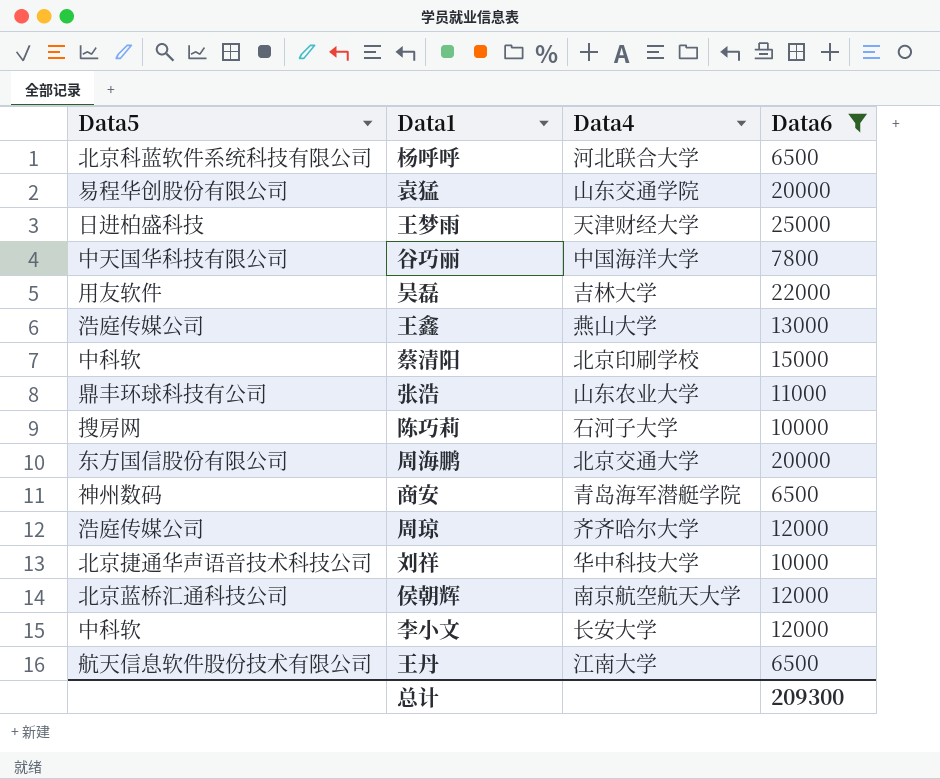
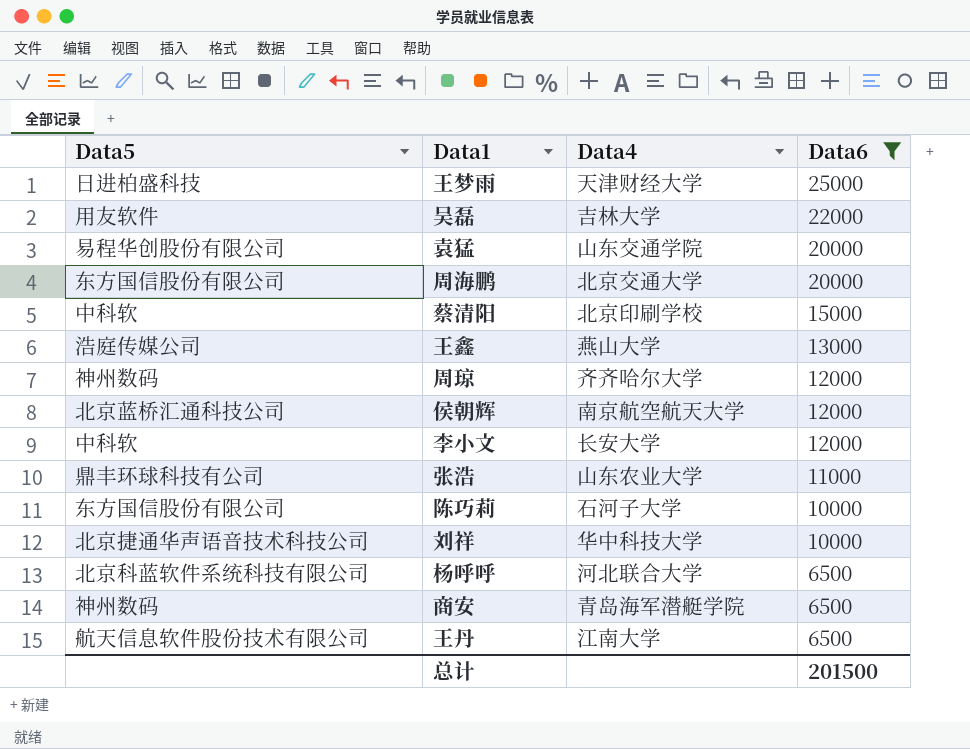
row order: none -> Data6 descending
row 谷巧丽: 中天国华科技有限公司 | 中国海洋大学 | 7800 -> none
周琼 | Data5: 浩庭传媒公司 -> 神州数码
陈巧莉 | Data5: 搜房网 -> 东方国信股份有限公司
总计 | Data6: 209300 -> 201500

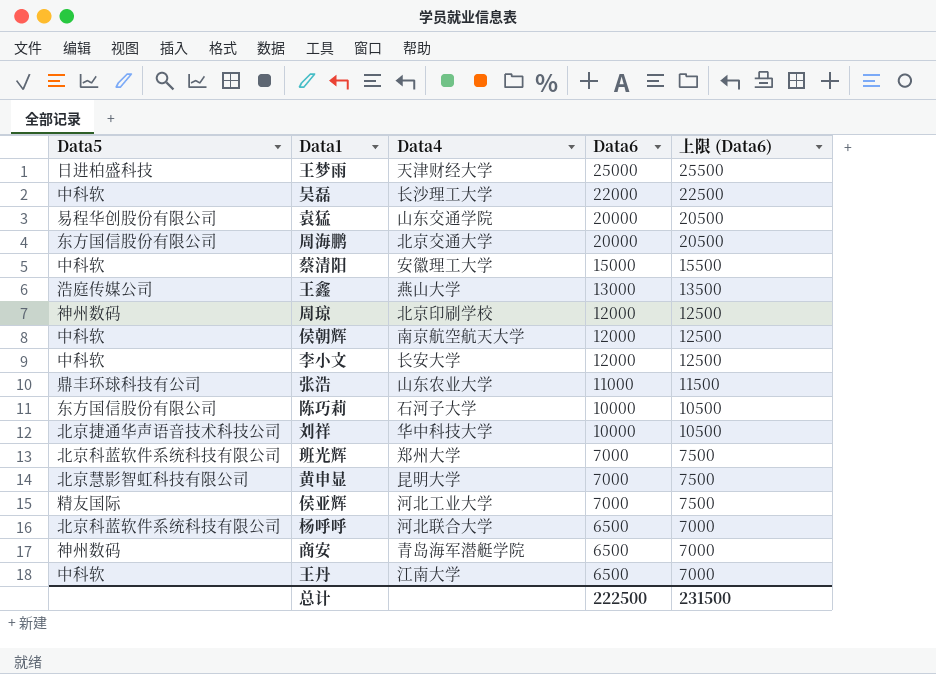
filter: Data6 != 7000 -> none
column 上限 (Data6) | formula: none -> [Data6] + 500
吴磊 | Data5: 用友软件 -> 中科软
吴磊 | Data4: 吉林大学 -> 长沙理工大学
蔡清阳 | Data4: 北京印刷学校 -> 安徽理工大学
周琼 | Data4: 齐齐哈尔大学 -> 北京印刷学校
侯朝辉 | Data5: 北京蓝桥汇通科技公司 -> 中科软
王丹 | Data5: 航天信息软件股份技术有限公司 -> 中科软
总计 | Data6: 201500 -> 222500

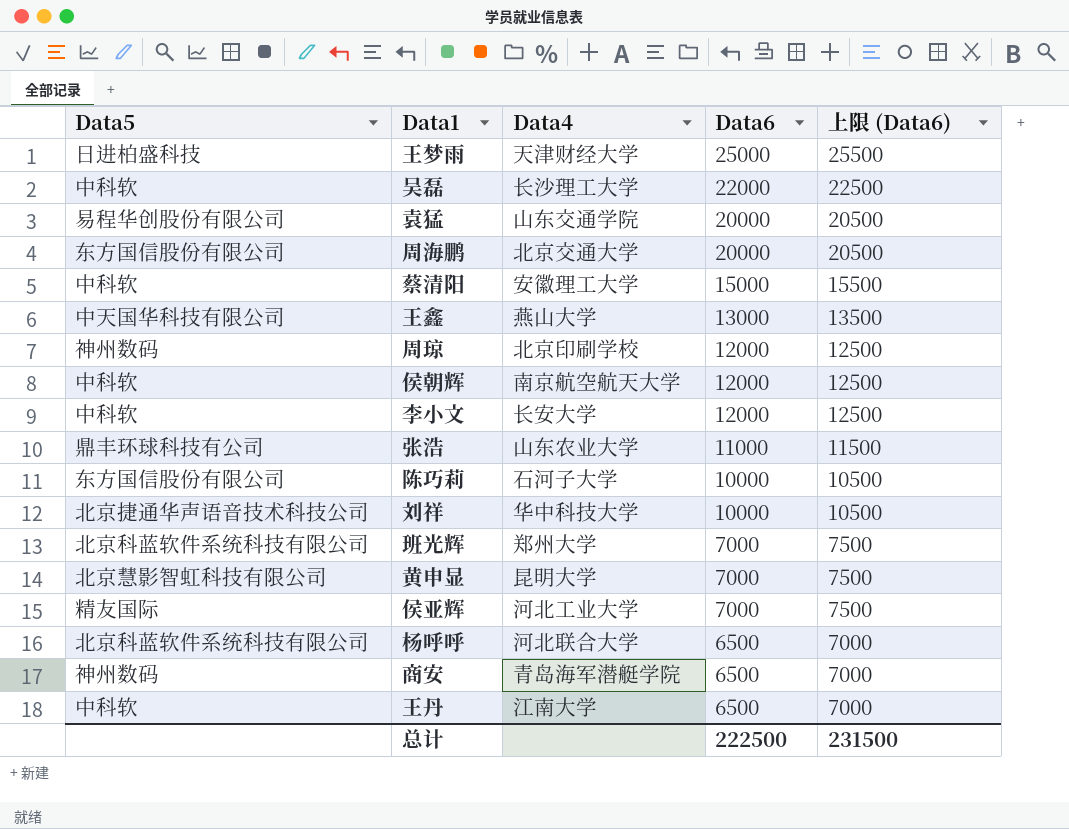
王鑫 | Data5: 浩庭传媒公司 -> 中天国华科技有限公司

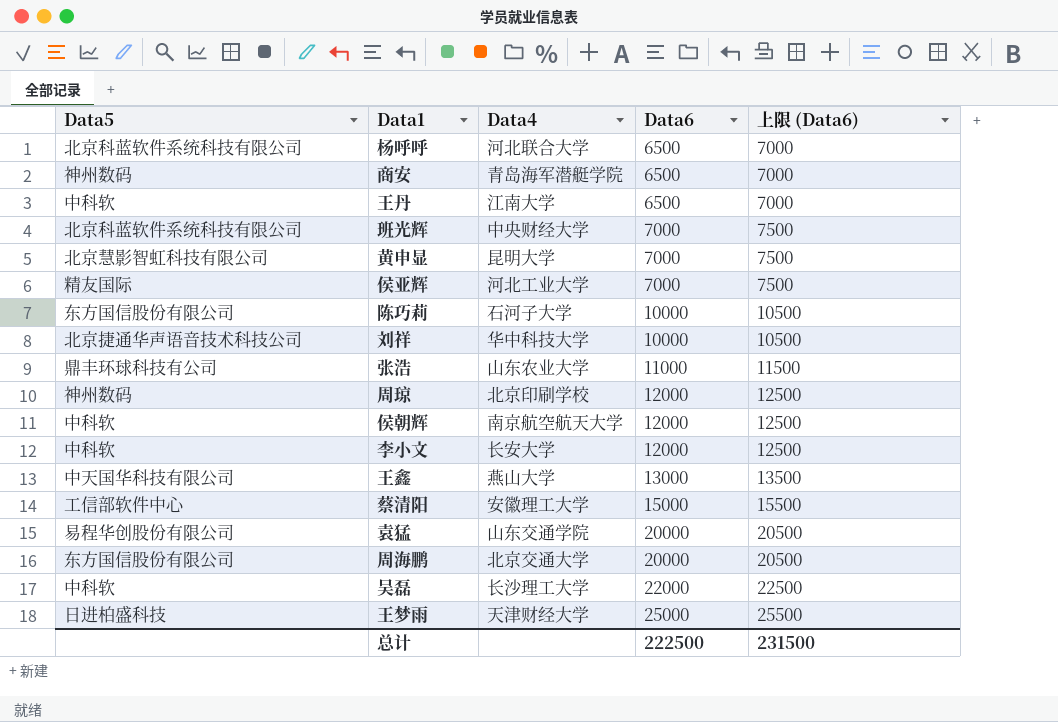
row order: Data6 descending -> Data6 ascending
班光辉 | Data4: 郑州大学 -> 中央财经大学
蔡清阳 | Data5: 中科软 -> 工信部软件中心

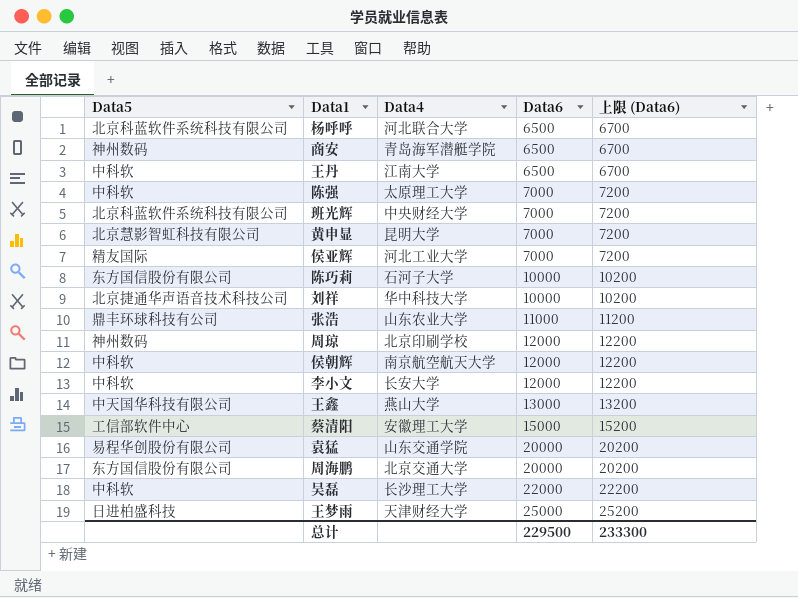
column 上限 (Data6) | formula: [Data6] + 500 -> [Data6] + 200
row 陈强: none -> 中科软 | 太原理工大学 | 7000 | 7200
总计 | Data6: 222500 -> 229500
总计 | 上限 (Data6): 231500 -> 233300

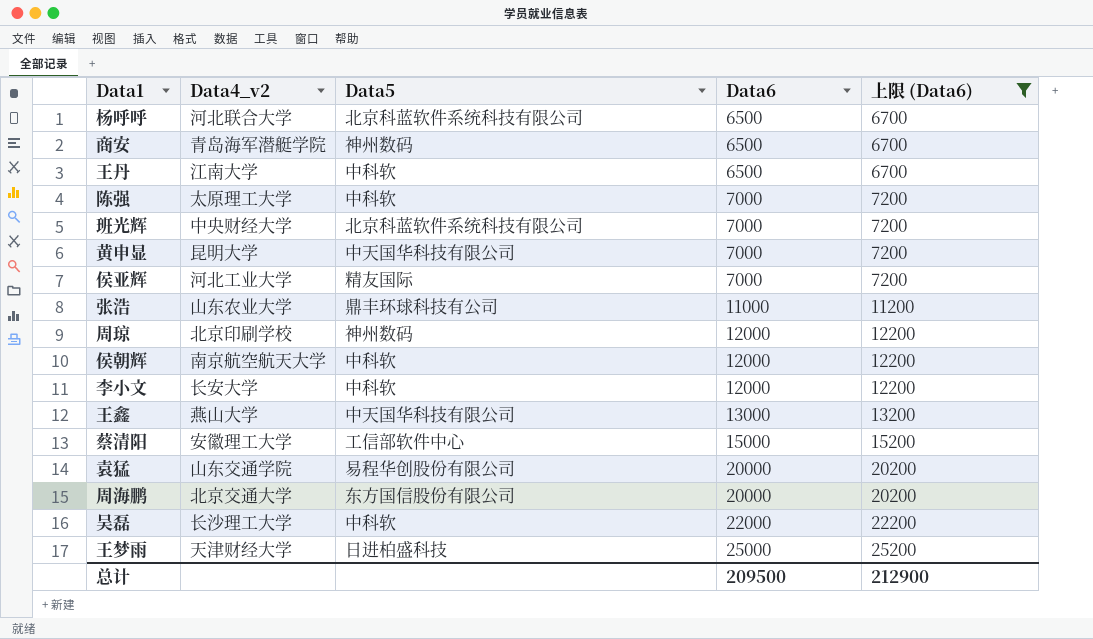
filter: none -> 上限 (Data6) != 10200
column name: Data4 -> Data4_v2
column Data5 | position: 1 -> 3
黄申显 | Data5: 北京慧影智虹科技有限公司 -> 中天国华科技有限公司
总计 | Data6: 229500 -> 209500
总计 | 上限 (Data6): 233300 -> 212900

